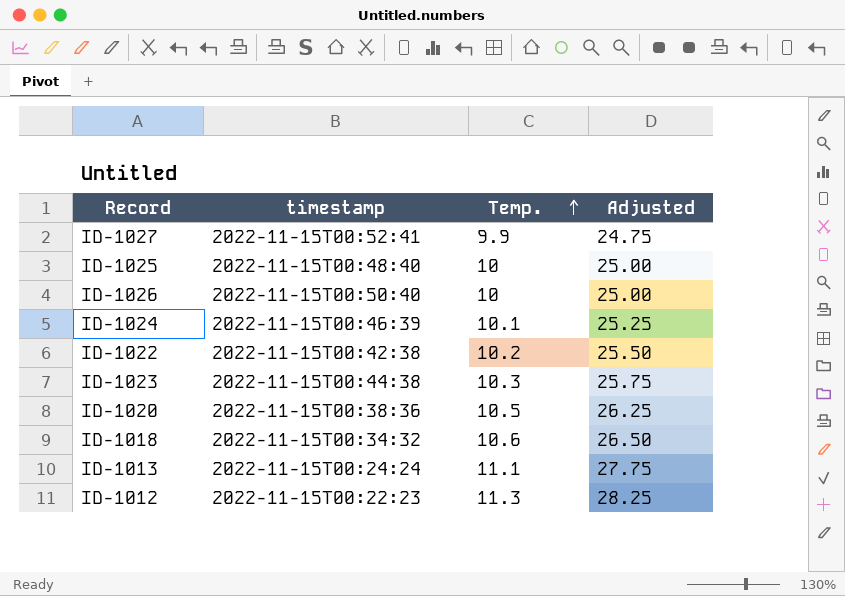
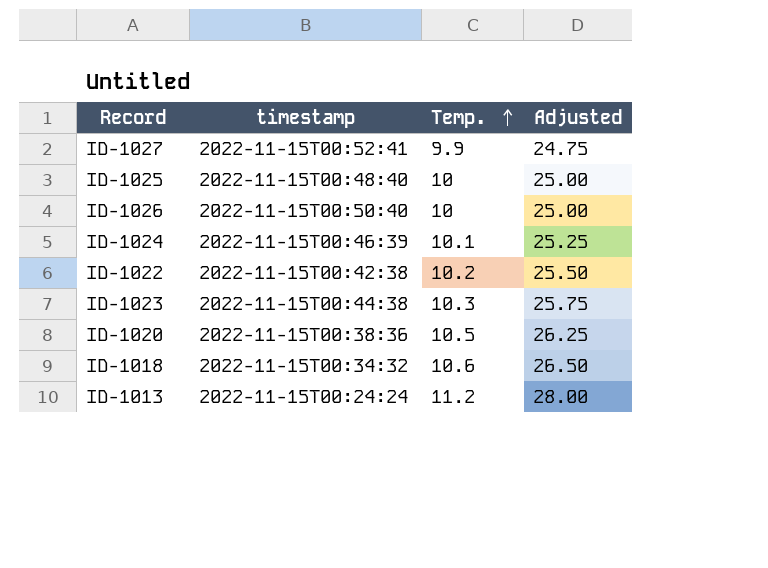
row ID-1012: 2022-11-15T00:22:23 | 11.3 | 28.25 -> none
ID-1013 | Temp.: 11.1 -> 11.2
ID-1013 | Adjusted: 27.75 -> 28.00

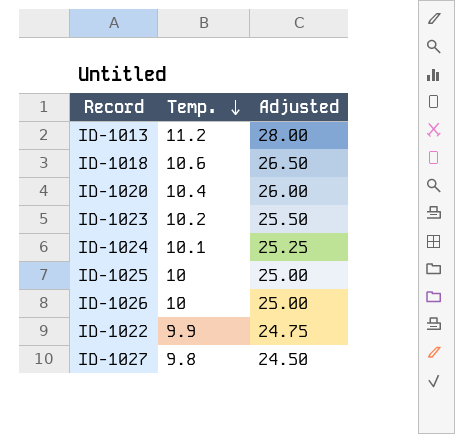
row order: Temp. ascending -> Temp. descending
column timestamp | position: 2 -> none
ID-1020 | Temp.: 10.5 -> 10.4
ID-1020 | Adjusted: 26.25 -> 26.00
ID-1023 | Temp.: 10.3 -> 10.2
ID-1023 | Adjusted: 25.75 -> 25.50
ID-1022 | Temp.: 10.2 -> 9.9
ID-1022 | Adjusted: 25.50 -> 24.75
ID-1027 | Temp.: 9.9 -> 9.8
ID-1027 | Adjusted: 24.75 -> 24.50

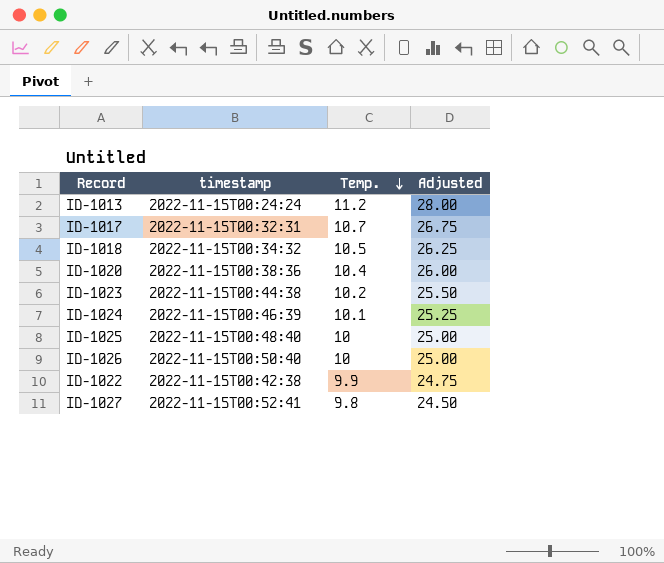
column timestamp | position: none -> 2
row ID-1017: none -> 2022-11-15T00:32:31 | 10.7 | 26.75
ID-1018 | Temp.: 10.6 -> 10.5
ID-1018 | Adjusted: 26.50 -> 26.25

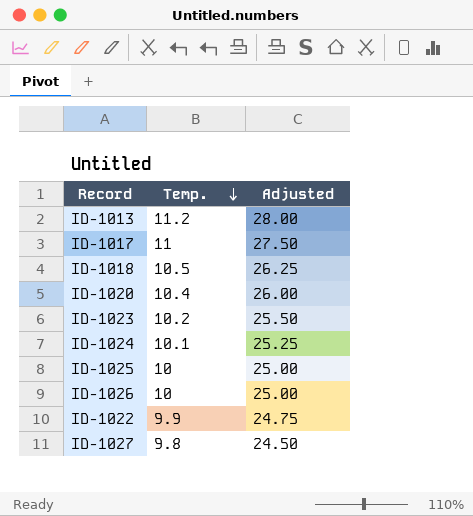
column timestamp | position: 2 -> none
ID-1017 | Temp.: 10.7 -> 11
ID-1017 | Adjusted: 26.75 -> 27.50

